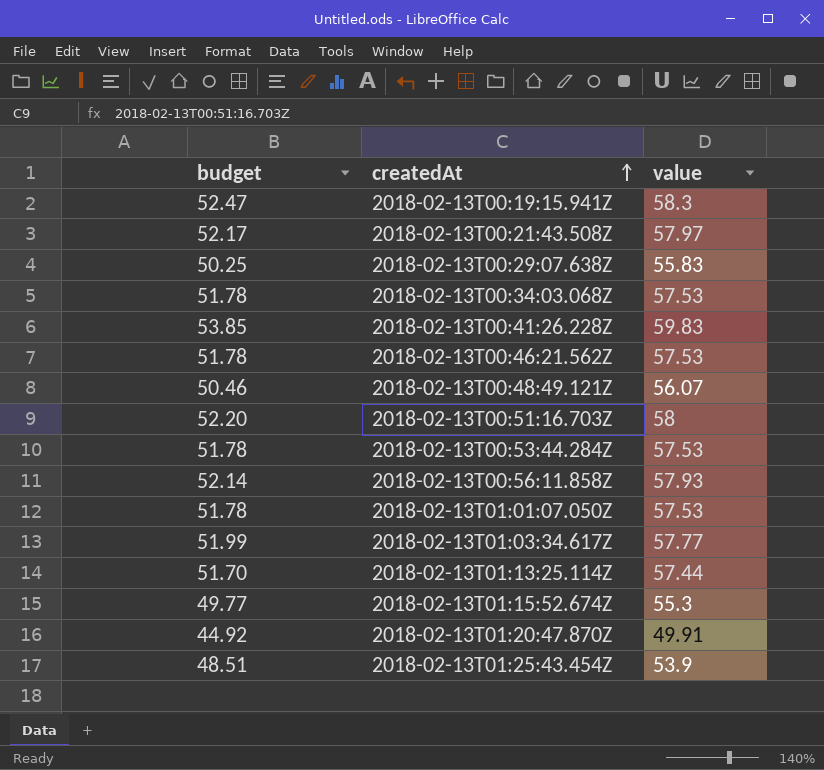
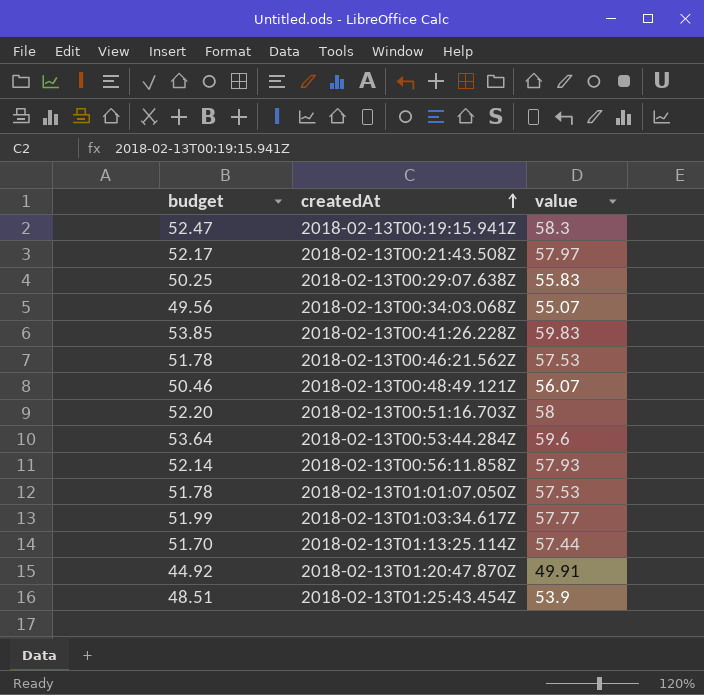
row 2018-02-13T01:15:52.674Z: 49.77 | 55.3 -> none
2018-02-13T00:34:03.068Z | budget: 51.78 -> 49.56
2018-02-13T00:34:03.068Z | value: 57.53 -> 55.07
2018-02-13T00:53:44.284Z | budget: 51.78 -> 53.64
2018-02-13T00:53:44.284Z | value: 57.53 -> 59.6

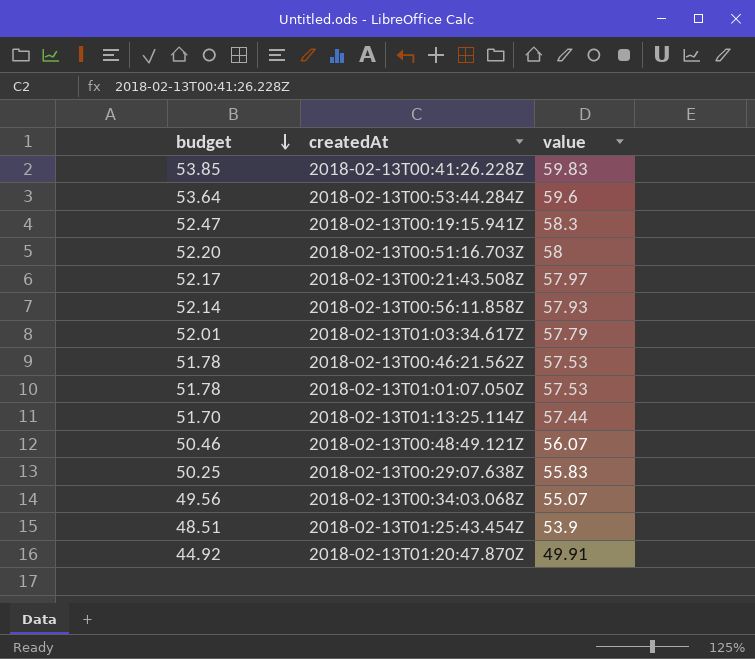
row order: createdAt ascending -> budget descending
2018-02-13T01:03:34.617Z | budget: 51.99 -> 52.01
2018-02-13T01:03:34.617Z | value: 57.77 -> 57.79

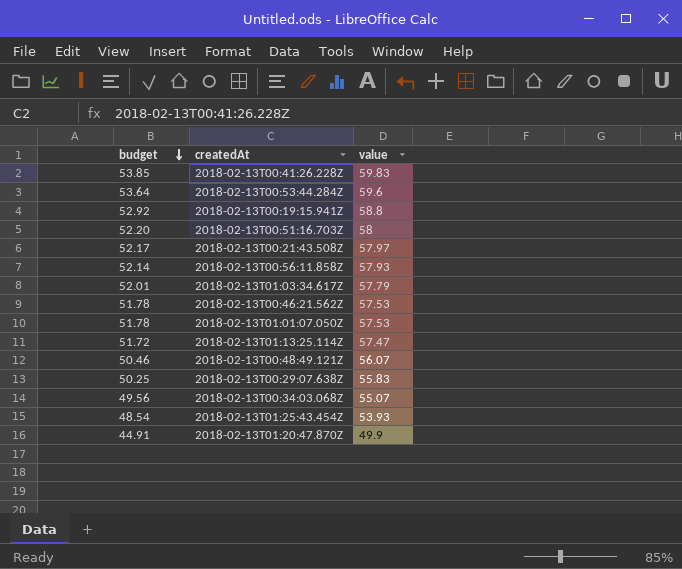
2018-02-13T00:19:15.941Z | budget: 52.47 -> 52.92
2018-02-13T00:19:15.941Z | value: 58.3 -> 58.8
2018-02-13T01:13:25.114Z | budget: 51.70 -> 51.72
2018-02-13T01:13:25.114Z | value: 57.44 -> 57.47
2018-02-13T01:25:43.454Z | budget: 48.51 -> 48.54
2018-02-13T01:25:43.454Z | value: 53.9 -> 53.93
2018-02-13T01:20:47.870Z | budget: 44.92 -> 44.91
2018-02-13T01:20:47.870Z | value: 49.91 -> 49.9

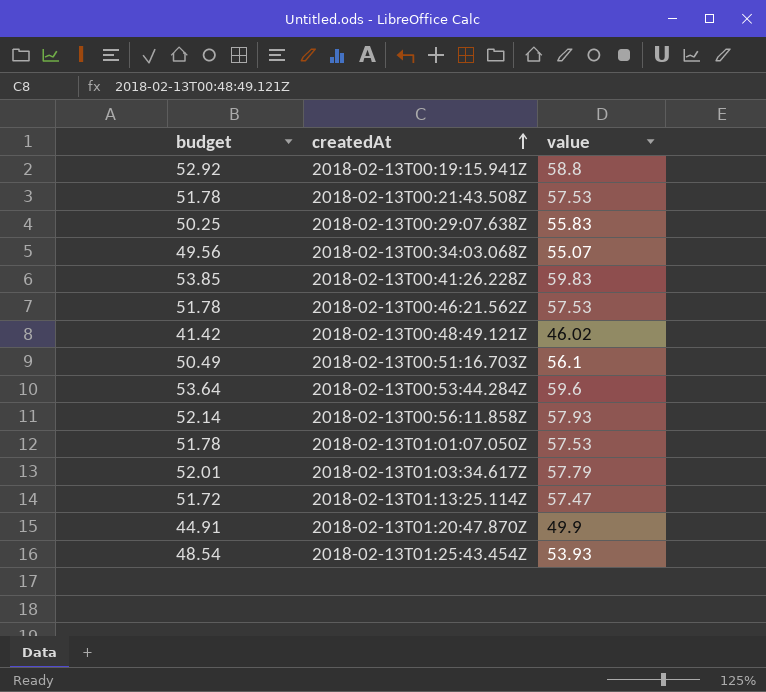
row order: budget descending -> createdAt ascending
2018-02-13T00:21:43.508Z | budget: 52.17 -> 51.78
2018-02-13T00:21:43.508Z | value: 57.97 -> 57.53
2018-02-13T00:48:49.121Z | budget: 50.46 -> 41.42
2018-02-13T00:48:49.121Z | value: 56.07 -> 46.02
2018-02-13T00:51:16.703Z | budget: 52.20 -> 50.49
2018-02-13T00:51:16.703Z | value: 58 -> 56.1

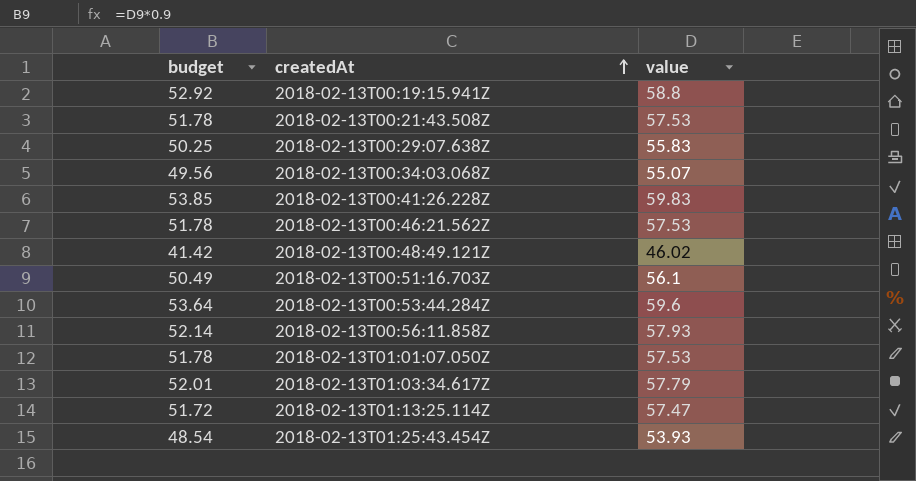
row 2018-02-13T01:20:47.870Z: 44.91 | 49.9 -> none

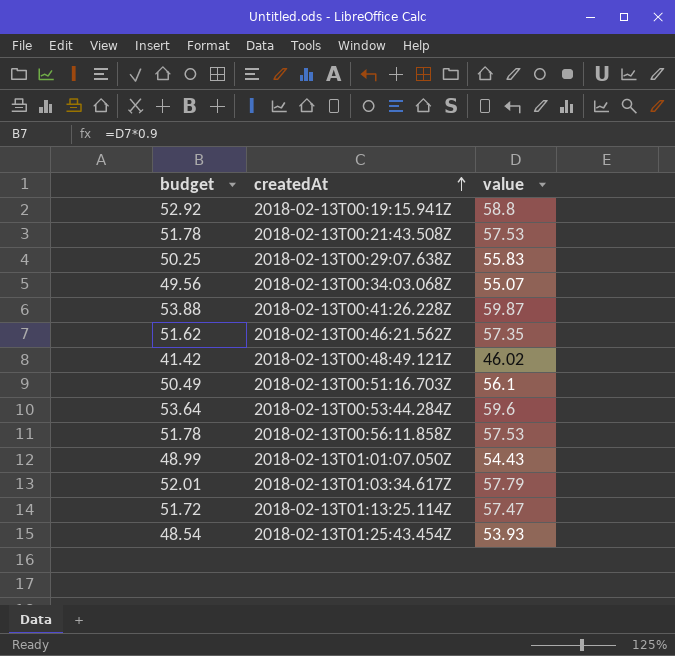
2018-02-13T00:41:26.228Z | budget: 53.85 -> 53.88
2018-02-13T00:41:26.228Z | value: 59.83 -> 59.87
2018-02-13T00:46:21.562Z | budget: 51.78 -> 51.62
2018-02-13T00:46:21.562Z | value: 57.53 -> 57.35
2018-02-13T00:56:11.858Z | budget: 52.14 -> 51.78
2018-02-13T00:56:11.858Z | value: 57.93 -> 57.53
2018-02-13T01:01:07.050Z | budget: 51.78 -> 48.99
2018-02-13T01:01:07.050Z | value: 57.53 -> 54.43

